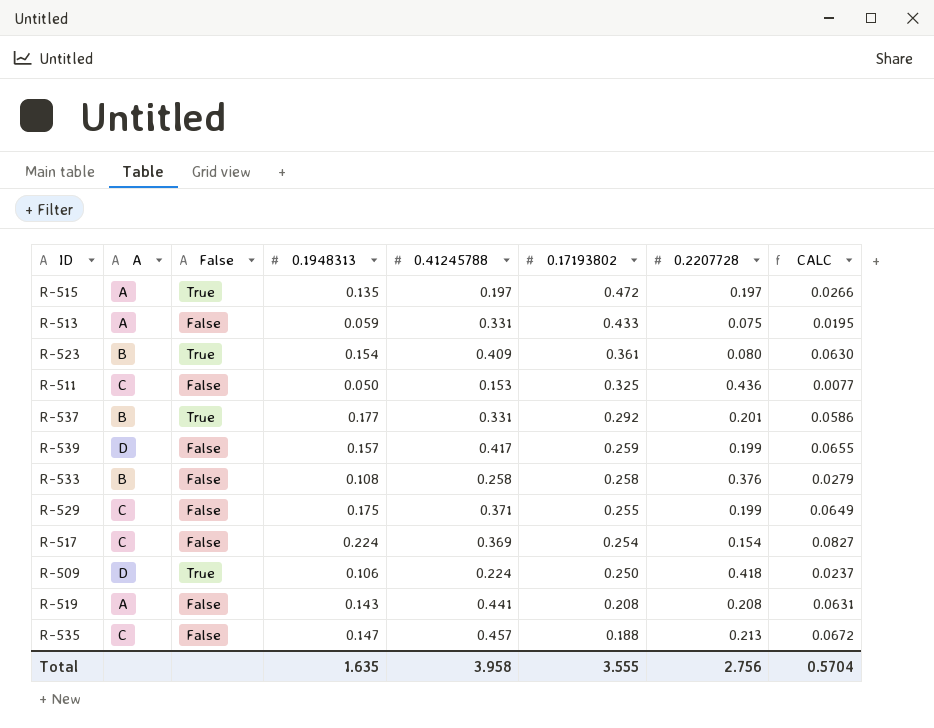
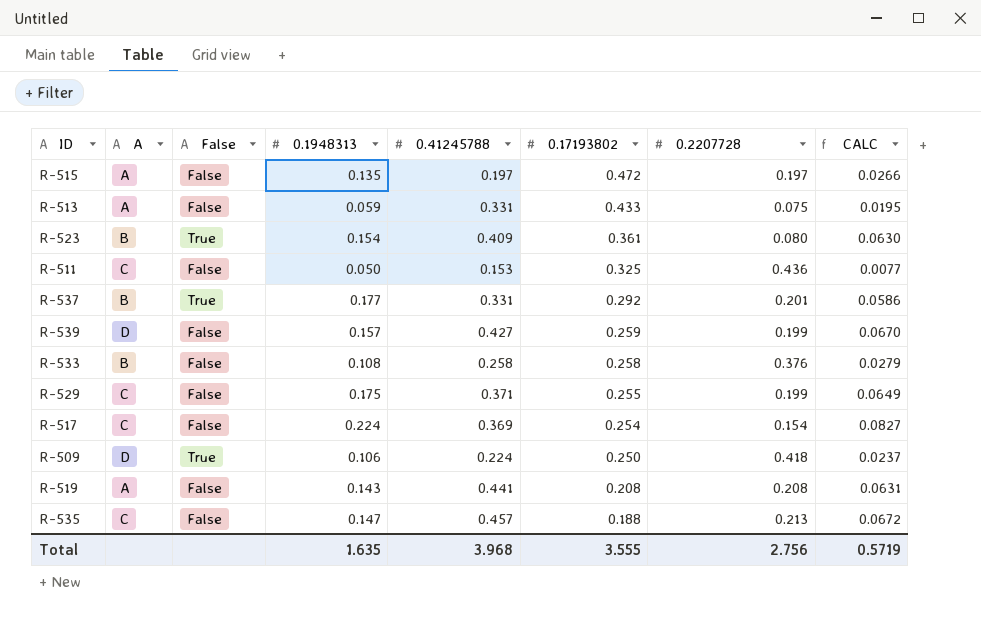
R-515 | False: True -> False
R-539 | 0.41245788: 0.417 -> 0.427
R-539 | CALC: 0.0655 -> 0.0670
Total | 0.41245788: 3.958 -> 3.968
Total | CALC: 0.5704 -> 0.5719

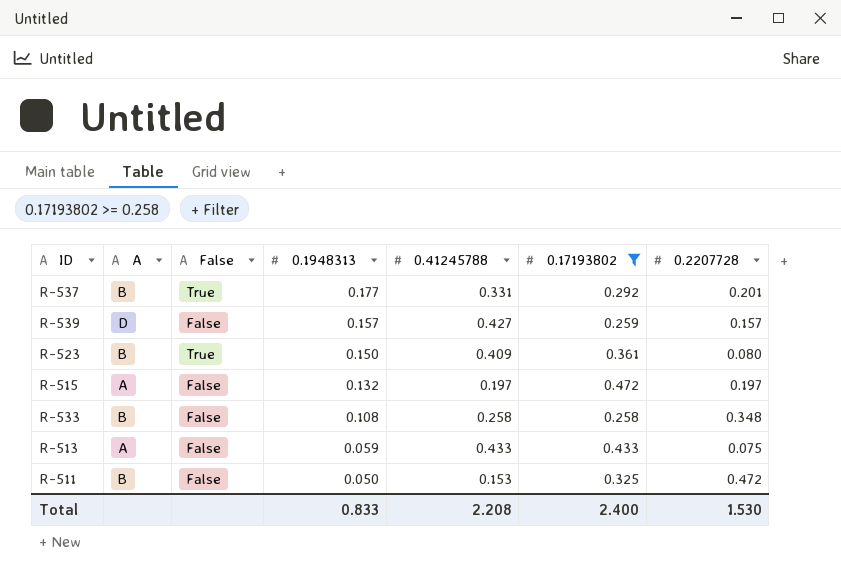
filter: none -> 0.17193802 >= 0.258
row order: 0.17193802 descending -> 0.1948313 descending
column CALC | formula: [0.1948313] * [0.41245788] -> none
R-539 | 0.2207728: 0.199 -> 0.157
R-523 | 0.1948313: 0.154 -> 0.150
R-515 | 0.1948313: 0.135 -> 0.132
R-533 | 0.2207728: 0.376 -> 0.348
R-513 | 0.41245788: 0.331 -> 0.433
R-511 | A: C -> B
R-511 | 0.2207728: 0.436 -> 0.472
Total | 0.1948313: 1.635 -> 0.833
Total | 0.41245788: 3.968 -> 2.208
Total | 0.17193802: 3.555 -> 2.400
Total | 0.2207728: 2.756 -> 1.530

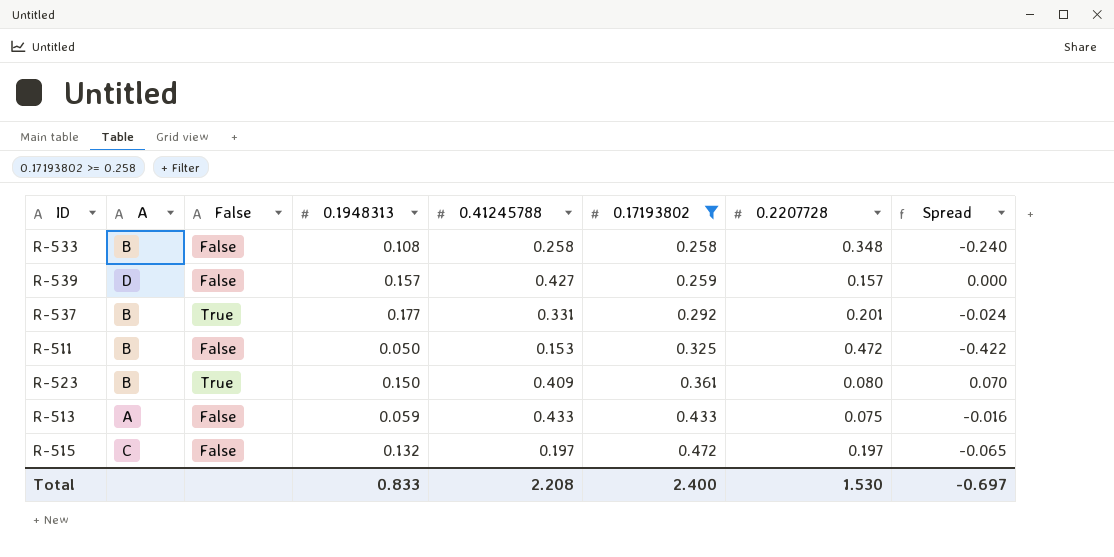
row order: 0.1948313 descending -> 0.17193802 ascending
column Spread | formula: none -> [0.1948313] - [0.2207728]
R-515 | A: A -> C

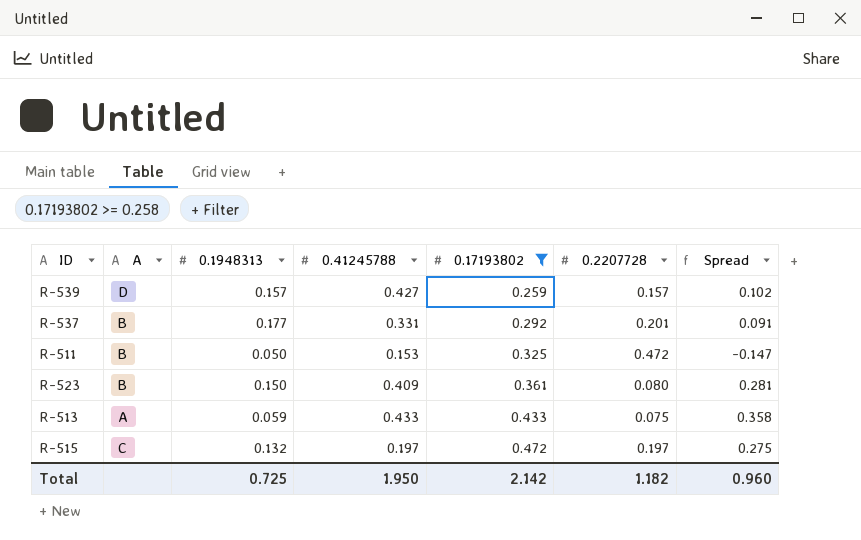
column False | position: 3 -> none
column Spread | formula: [0.1948313] - [0.2207728] -> [0.17193802] - [0.2207728]
row R-533: B | False | 0.108 | 0.258 | 0.258 | 0.348 | -0.240 -> none
Total | 0.1948313: 0.833 -> 0.725
Total | 0.41245788: 2.208 -> 1.950
Total | 0.17193802: 2.400 -> 2.142
Total | 0.2207728: 1.530 -> 1.182
Total | Spread: -0.697 -> 0.960

